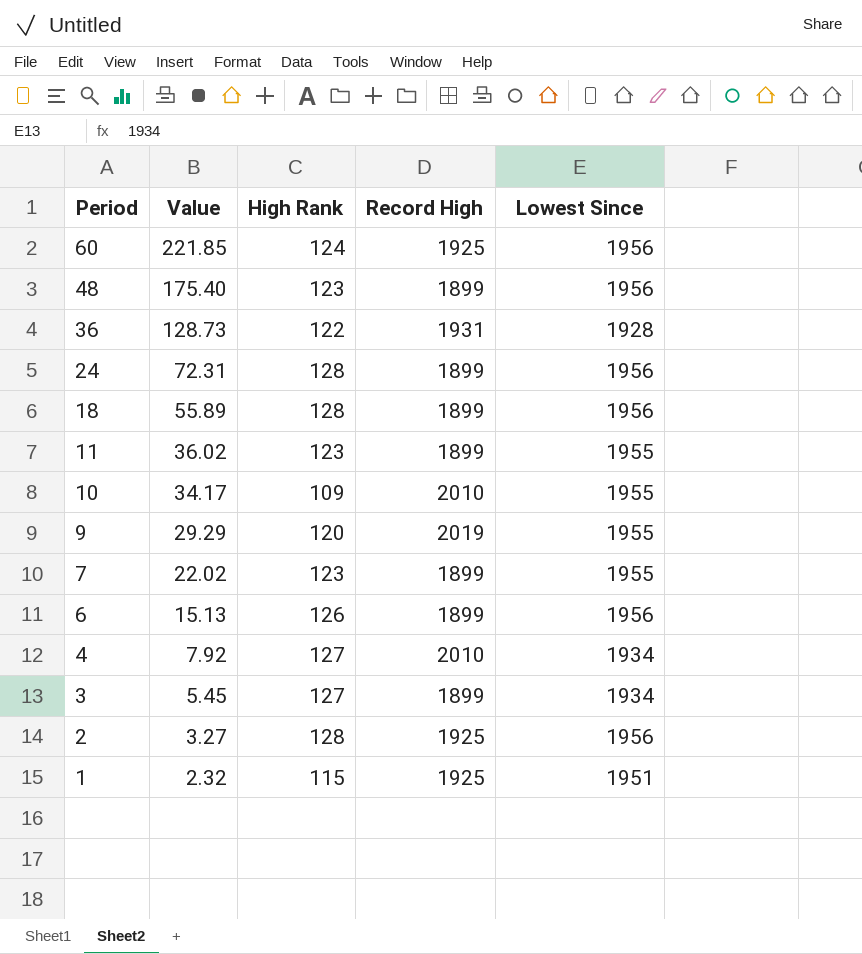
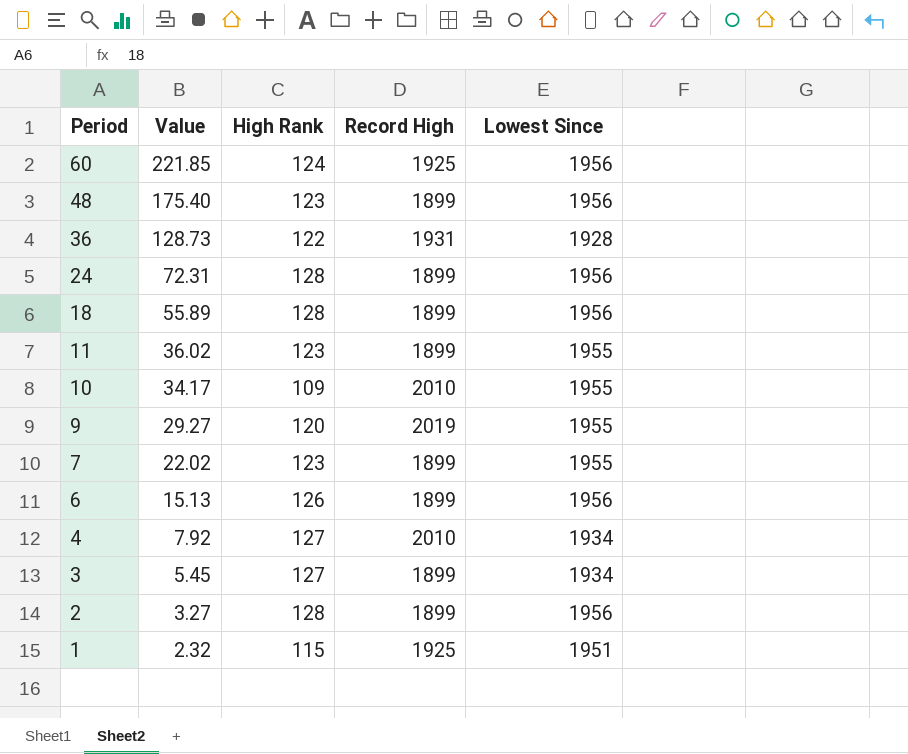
9 | Value: 29.29 -> 29.27
2 | Record High: 1925 -> 1899

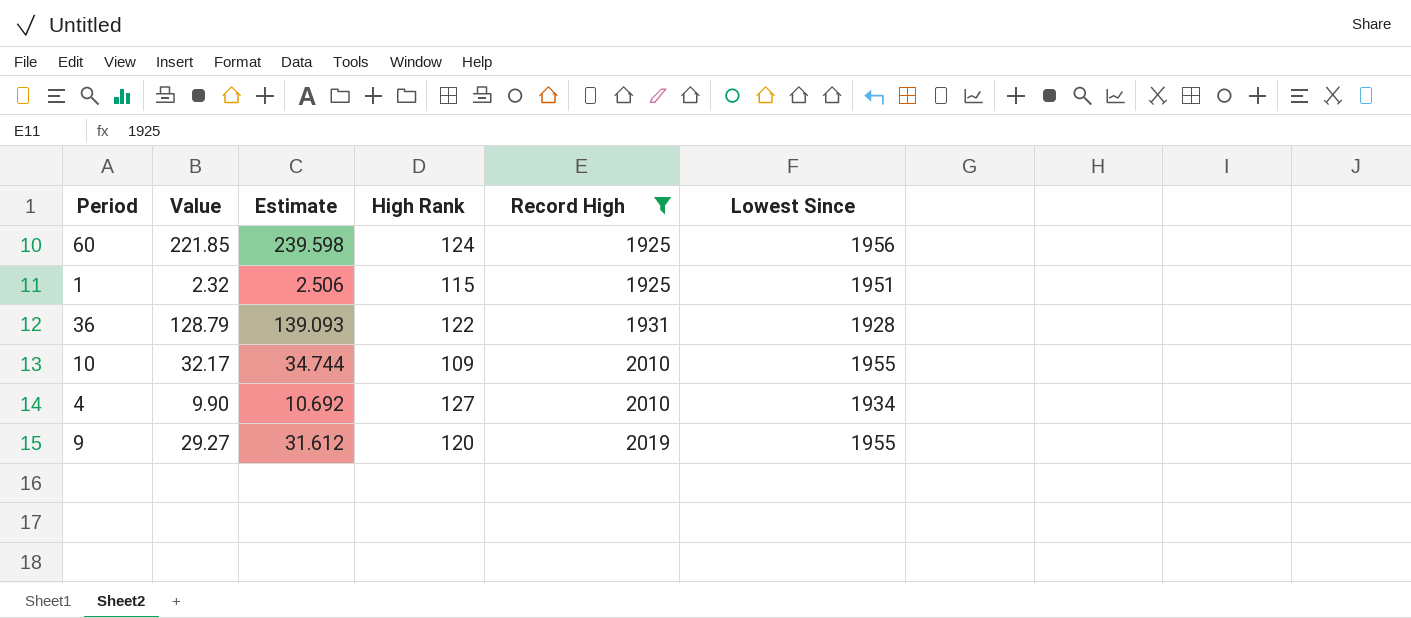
filter: none -> Record High != 1899
row order: Period descending -> Record High ascending
column Estimate | formula: none -> [Value] * 1.08
36 | Value: 128.73 -> 128.79
10 | Value: 34.17 -> 32.17
4 | Value: 7.92 -> 9.90

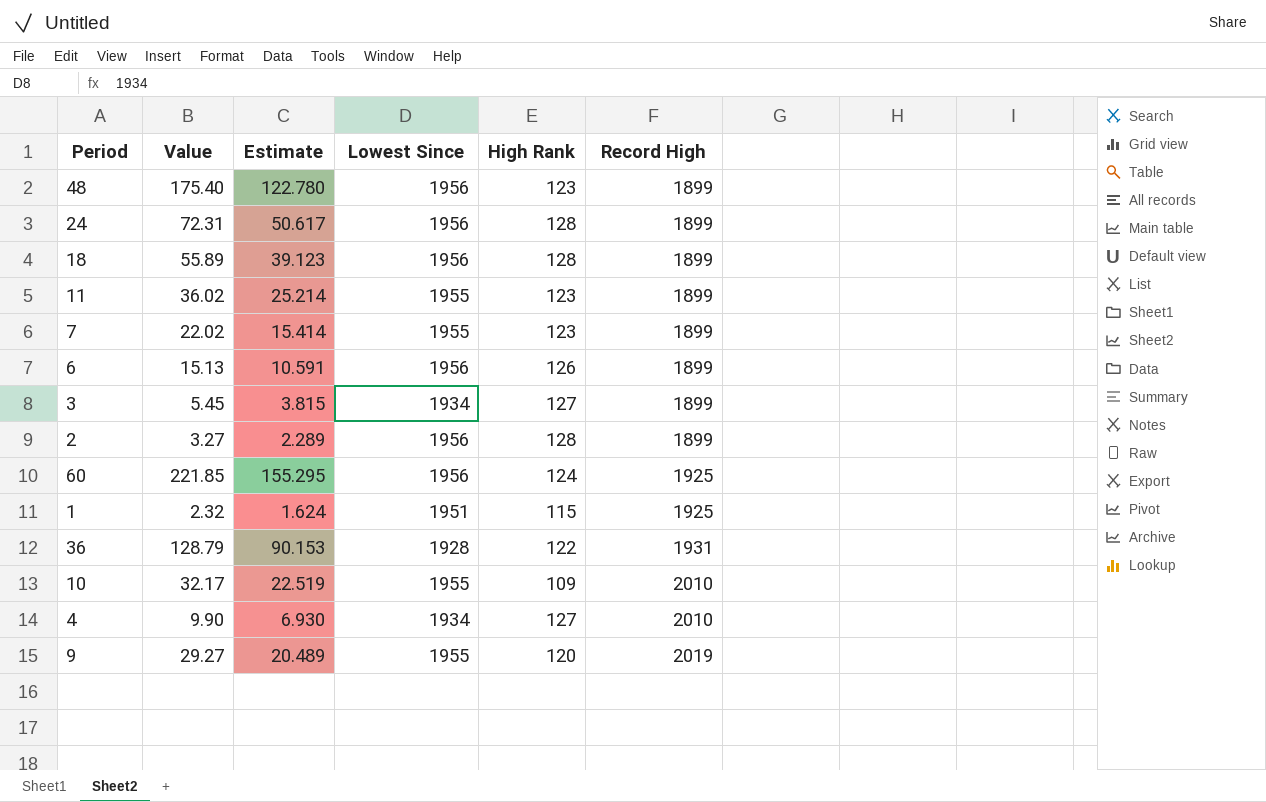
filter: Record High != 1899 -> none
column Estimate | formula: [Value] * 1.08 -> [Value] * 0.7
column Lowest Since | position: 6 -> 4

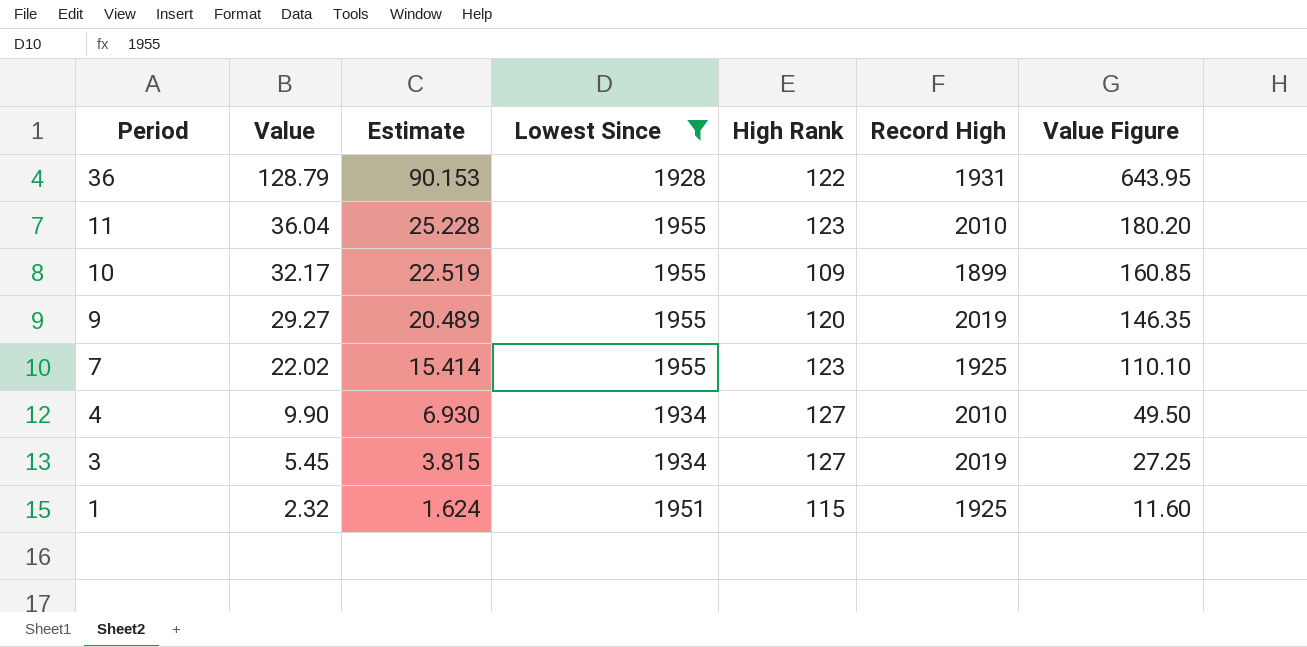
filter: none -> Lowest Since != 1956
row order: Record High ascending -> Period descending
column Value Figure | formula: none -> [Value] * 5
11 | Value: 36.02 -> 36.04
11 | Estimate: 25.214 -> 25.228
11 | Record High: 1899 -> 2010
10 | Record High: 2010 -> 1899
7 | Record High: 1899 -> 1925
3 | Record High: 1899 -> 2019

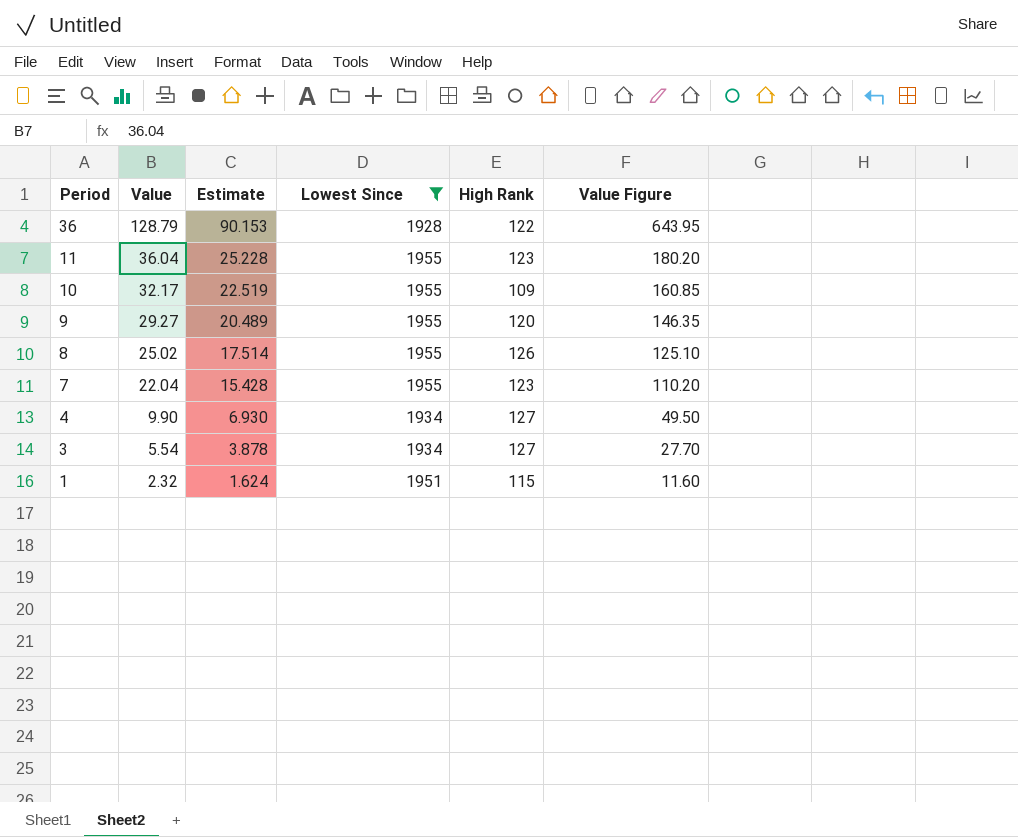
column Record High | position: 6 -> none
row 8: none -> 25.02 | 17.514 | 1955 | 126 | 125.10
7 | Value: 22.02 -> 22.04
7 | Estimate: 15.414 -> 15.428
7 | Value Figure: 110.10 -> 110.20
3 | Value: 5.45 -> 5.54
3 | Estimate: 3.815 -> 3.878
3 | Value Figure: 27.25 -> 27.70

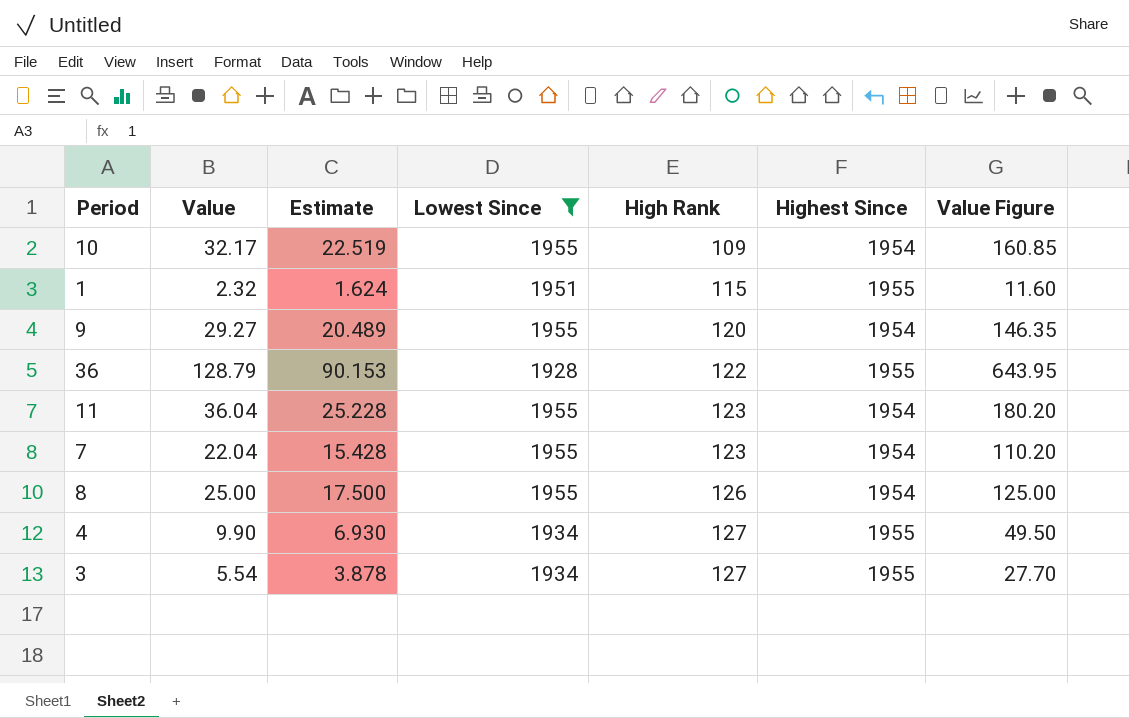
row order: Period descending -> High Rank ascending
column Highest Since | position: none -> 6
8 | Value: 25.02 -> 25.00
8 | Estimate: 17.514 -> 17.500
8 | Value Figure: 125.10 -> 125.00

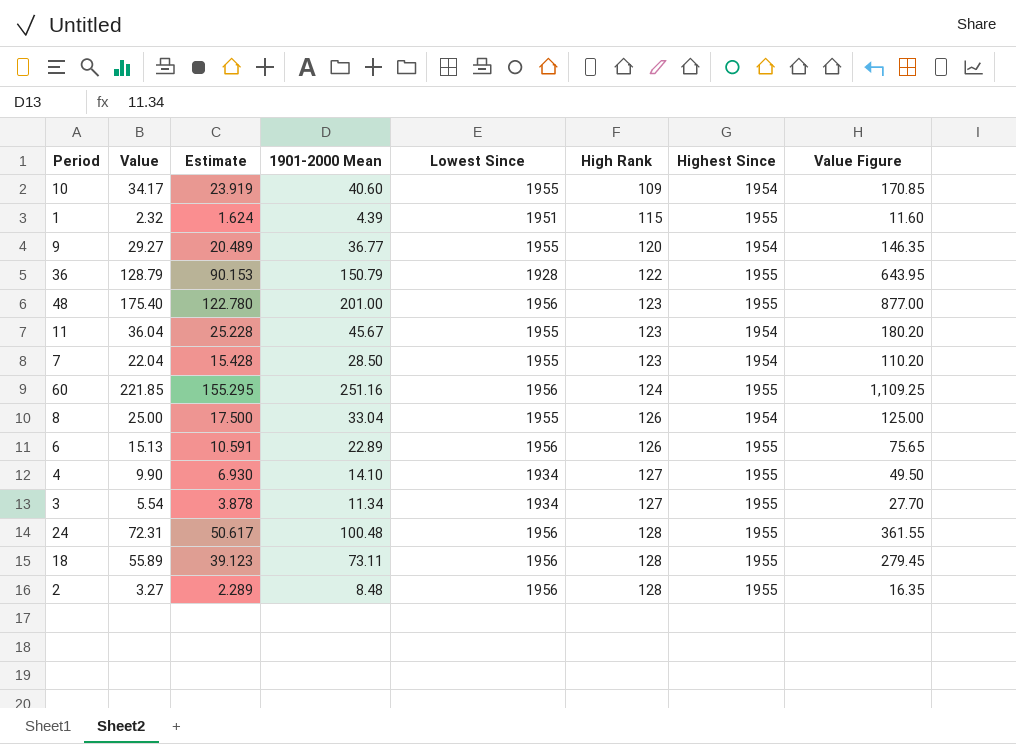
filter: Lowest Since != 1956 -> none
column 1901-2000 Mean | position: none -> 4
10 | Value: 32.17 -> 34.17
10 | Estimate: 22.519 -> 23.919
10 | Value Figure: 160.85 -> 170.85

